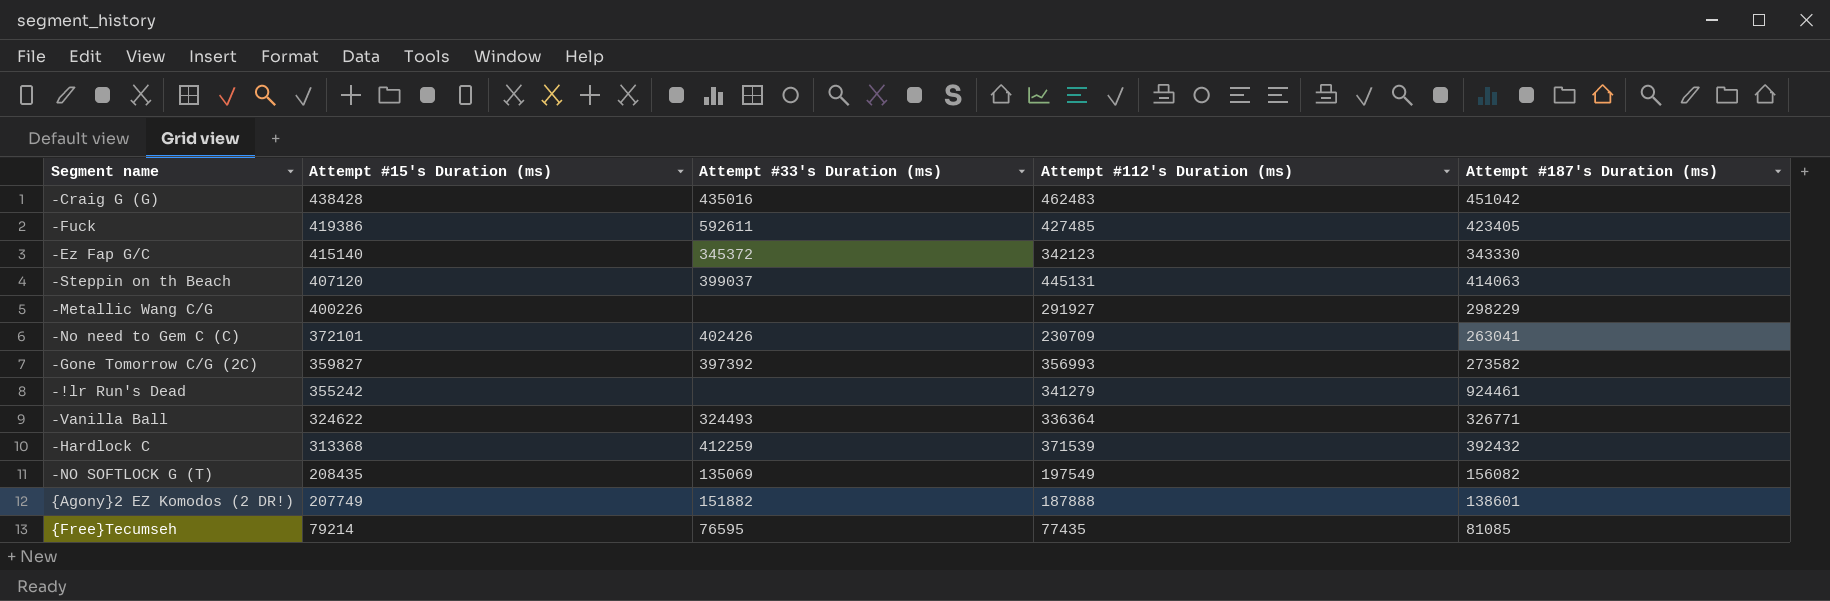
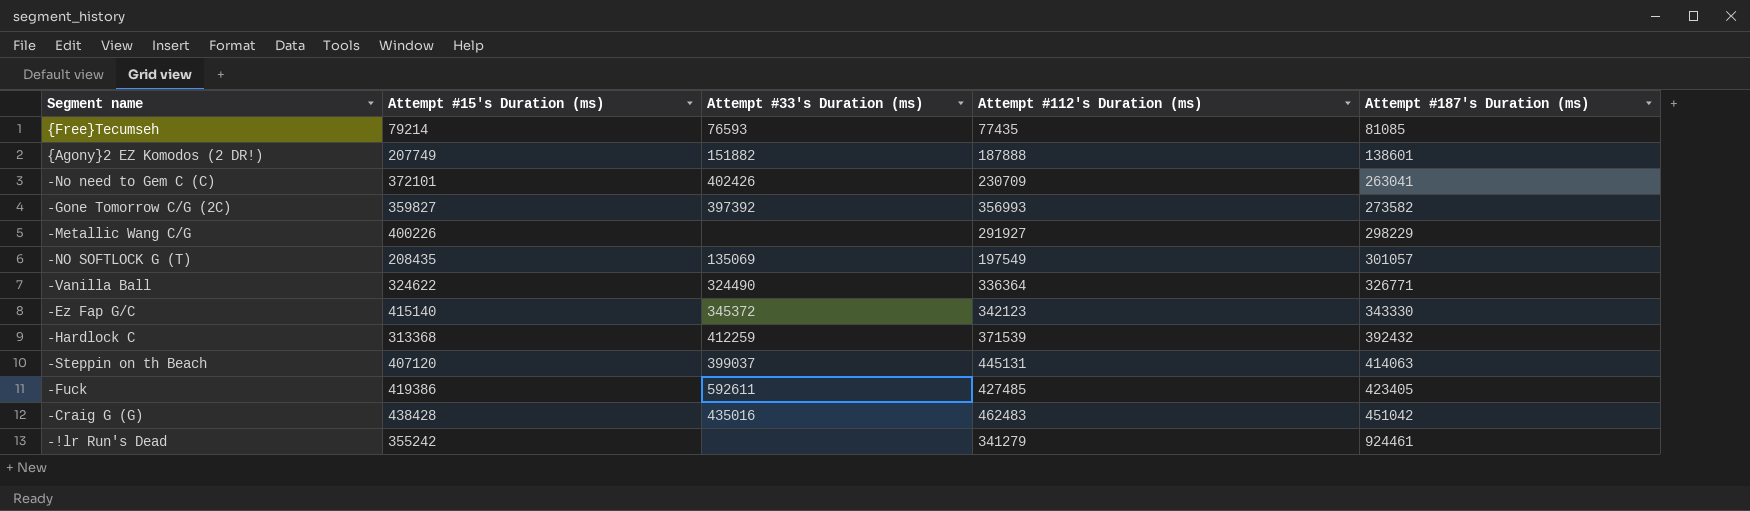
row order: Attempt #15's Duration (ms) descending -> Attempt #187's Duration (ms) ascending
{Free}Tecumseh | Attempt #33's Duration (ms): 76595 -> 76593
-NO SOFTLOCK G (T) | Attempt #187's Duration (ms): 156082 -> 301057
-Vanilla Ball | Attempt #33's Duration (ms): 324493 -> 324490

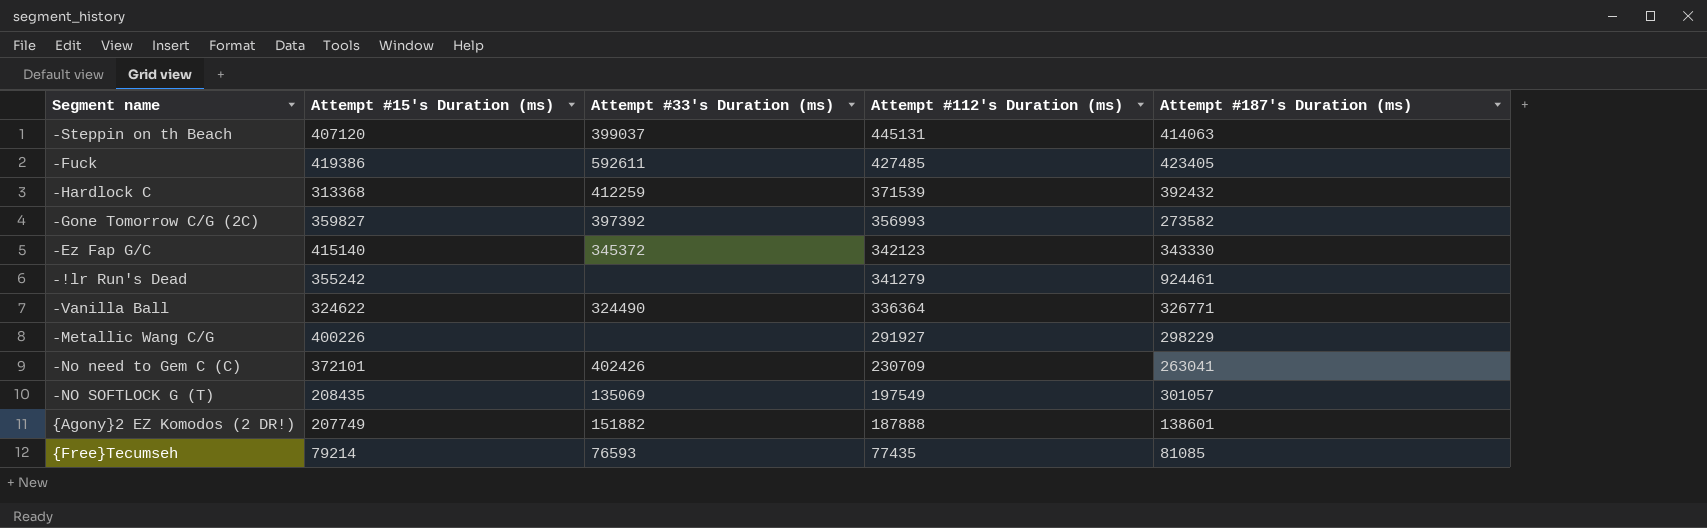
row order: Attempt #187's Duration (ms) ascending -> Attempt #112's Duration (ms) descending
row -Craig G (G): 438428 | 435016 | 462483 | 451042 -> none

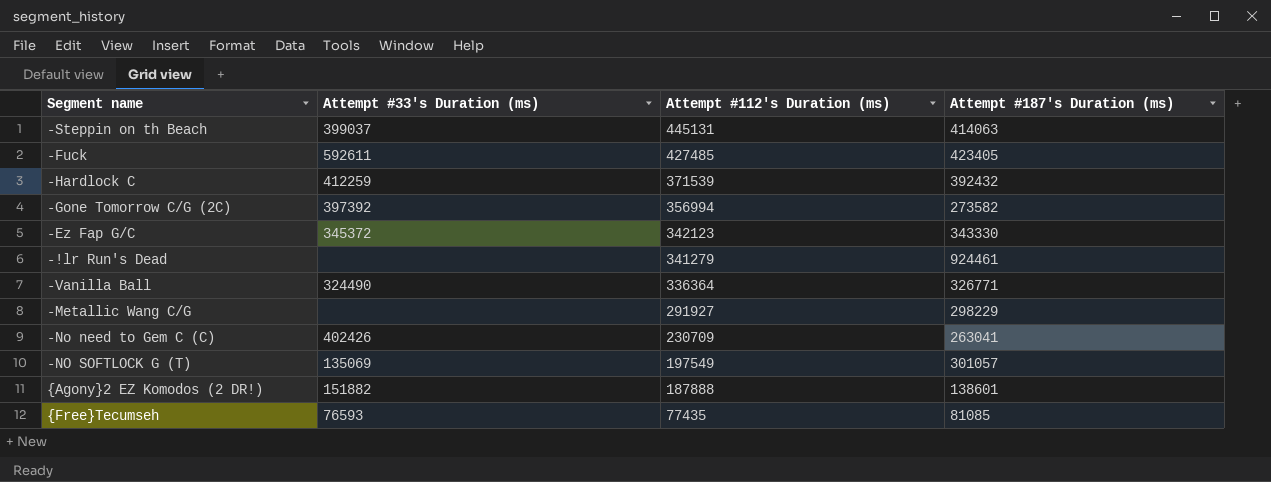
column Attempt #15's Duration (ms) | position: 2 -> none
-Gone Tomorrow C/G (2C) | Attempt #112's Duration (ms): 356993 -> 356994

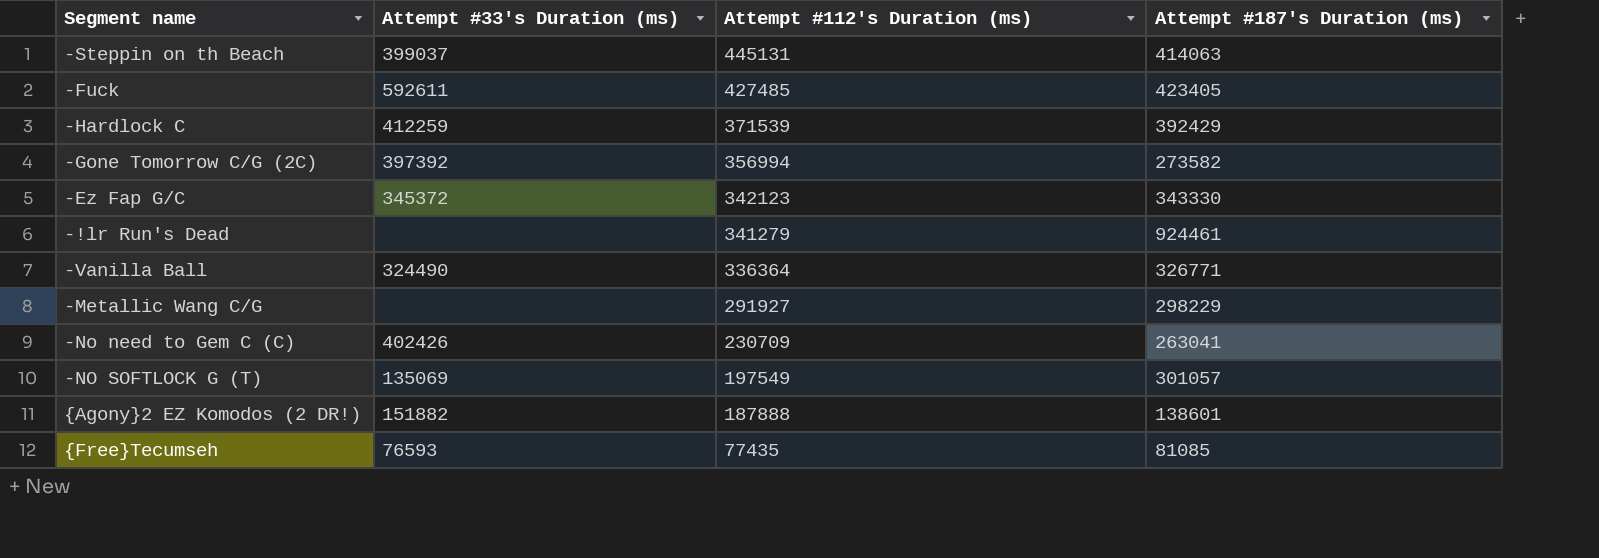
-Hardlock C | Attempt #187's Duration (ms): 392432 -> 392429

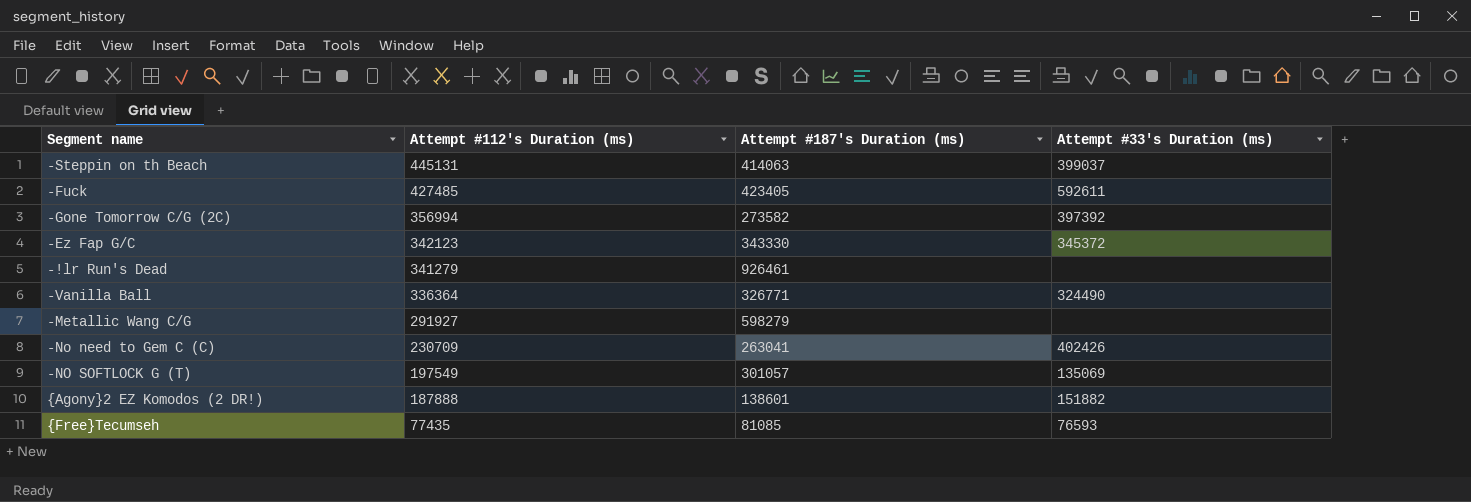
column Attempt #33's Duration (ms) | position: 2 -> 4
row -Hardlock C: 412259 | 371539 | 392429 -> none
-!lr Run's Dead | Attempt #187's Duration (ms): 924461 -> 926461
-Metallic Wang C/G | Attempt #187's Duration (ms): 298229 -> 598279

